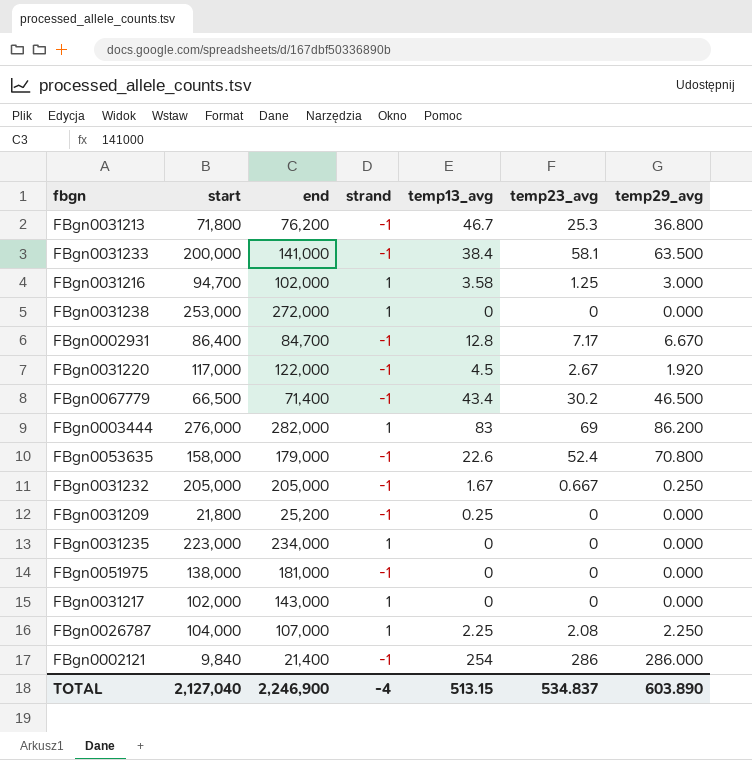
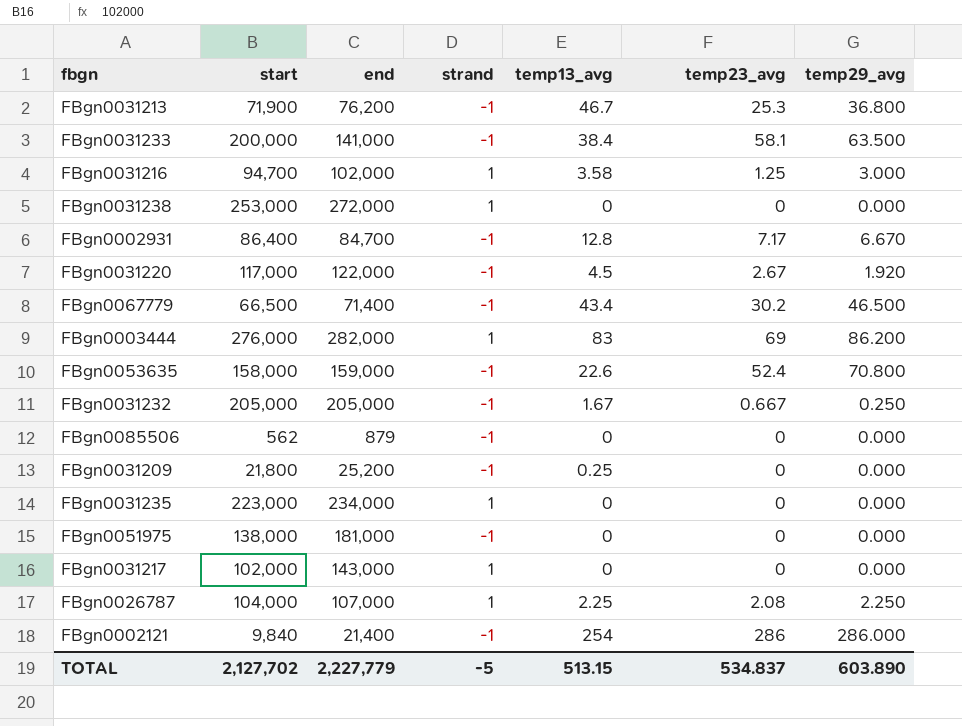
FBgn0031213 | start: 71,800 -> 71,900
FBgn0053635 | end: 179,000 -> 159,000
row FBgn0085506: none -> 562 | 879 | -1 | 0 | 0 | 0.000
TOTAL | start: 2,127,040 -> 2,127,702
TOTAL | end: 2,246,900 -> 2,227,779
TOTAL | strand: -4 -> -5

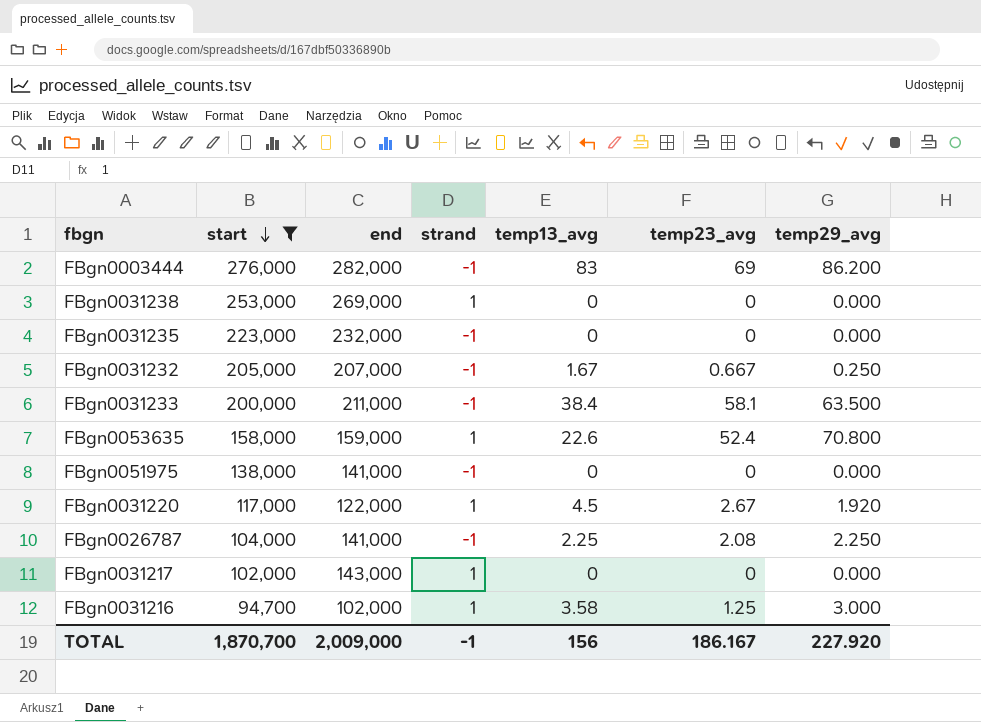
filter: none -> start >= 94,700
row order: none -> start descending
FBgn0003444 | strand: 1 -> -1
FBgn0031238 | end: 272,000 -> 269,000
FBgn0031235 | end: 234,000 -> 232,000
FBgn0031235 | strand: 1 -> -1
FBgn0031232 | end: 205,000 -> 207,000
FBgn0031233 | end: 141,000 -> 211,000
FBgn0053635 | strand: -1 -> 1
FBgn0051975 | end: 181,000 -> 141,000
FBgn0031220 | strand: -1 -> 1
FBgn0026787 | end: 107,000 -> 141,000
FBgn0026787 | strand: 1 -> -1
TOTAL | start: 2,127,702 -> 1,870,700
TOTAL | end: 2,227,779 -> 2,009,000
TOTAL | strand: -5 -> -1
TOTAL | temp13_avg: 513.15 -> 156
TOTAL | temp23_avg: 534.837 -> 186.167
TOTAL | temp29_avg: 603.890 -> 227.920

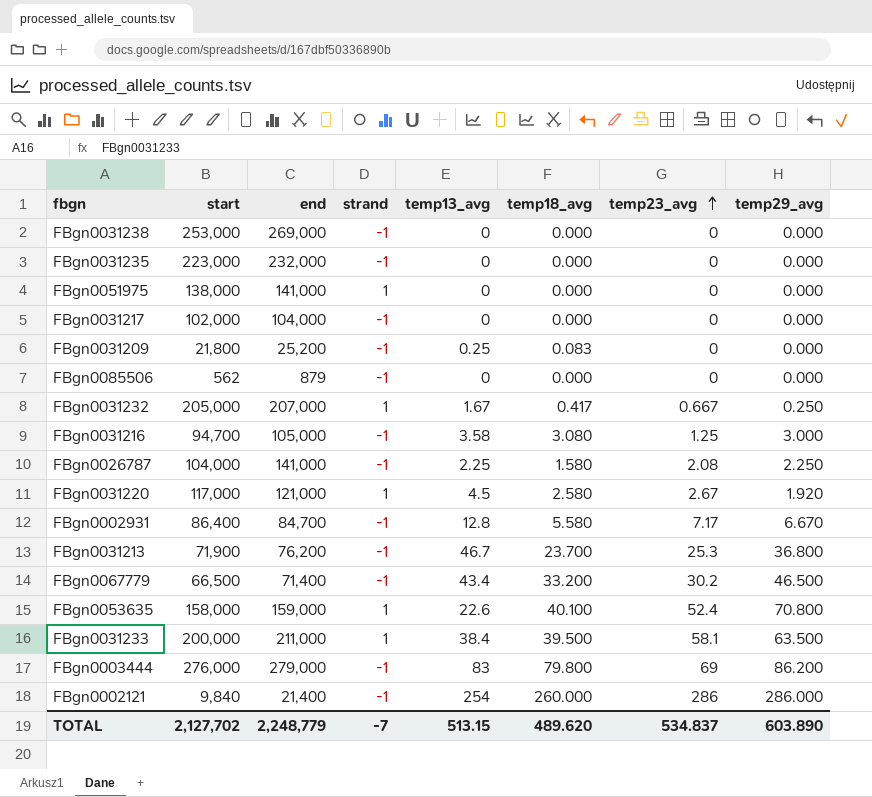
filter: start >= 94,700 -> none
row order: start descending -> temp23_avg ascending
column temp18_avg | position: none -> 6
FBgn0031238 | strand: 1 -> -1
FBgn0051975 | strand: -1 -> 1
FBgn0031217 | end: 143,000 -> 104,000
FBgn0031217 | strand: 1 -> -1
FBgn0031232 | strand: -1 -> 1
FBgn0031216 | end: 102,000 -> 105,000
FBgn0031216 | strand: 1 -> -1
FBgn0031220 | end: 122,000 -> 121,000
FBgn0031233 | strand: -1 -> 1
FBgn0003444 | end: 282,000 -> 279,000
TOTAL | start: 1,870,700 -> 2,127,702
TOTAL | end: 2,009,000 -> 2,248,779
TOTAL | strand: -1 -> -7
TOTAL | temp13_avg: 156 -> 513.15
TOTAL | temp23_avg: 186.167 -> 534.837
TOTAL | temp29_avg: 227.920 -> 603.890

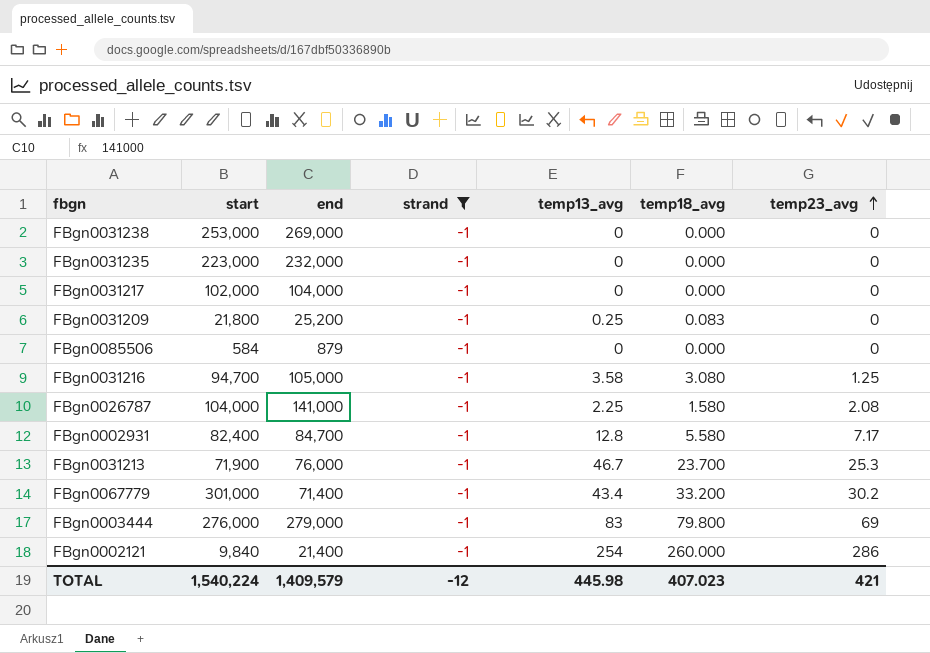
filter: none -> strand = -1
column temp29_avg | position: 8 -> none
FBgn0085506 | start: 562 -> 584
FBgn0002931 | start: 86,400 -> 82,400
FBgn0031213 | end: 76,200 -> 76,000
FBgn0067779 | start: 66,500 -> 301,000
TOTAL | start: 2,127,702 -> 1,540,224
TOTAL | end: 2,248,779 -> 1,409,579
TOTAL | strand: -7 -> -12
TOTAL | temp13_avg: 513.15 -> 445.98
TOTAL | temp18_avg: 489.620 -> 407.023
TOTAL | temp23_avg: 534.837 -> 421

